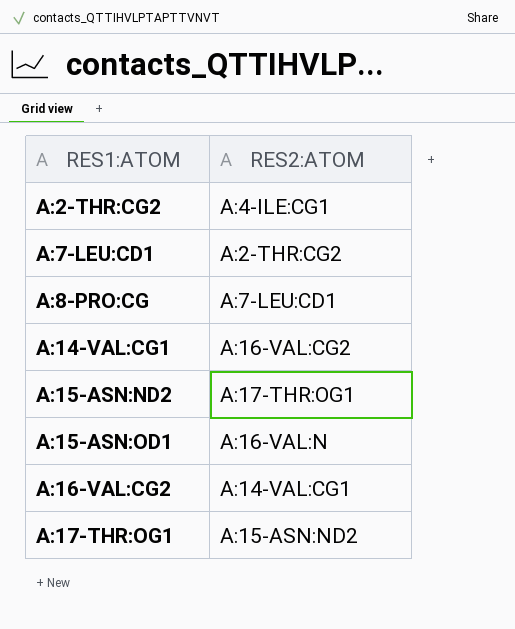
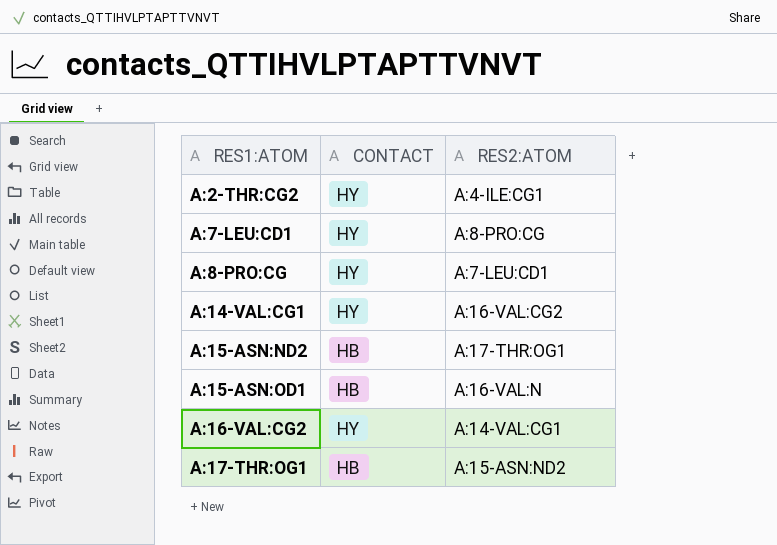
column CONTACT | position: none -> 2
A:7-LEU:CD1 | RES2:ATOM: A:2-THR:CG2 -> A:8-PRO:CG

